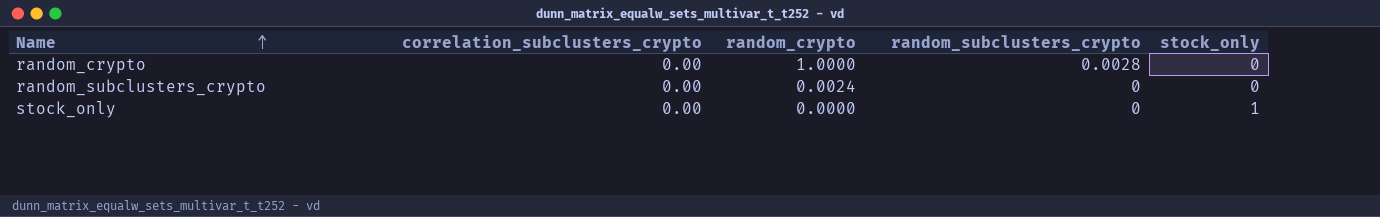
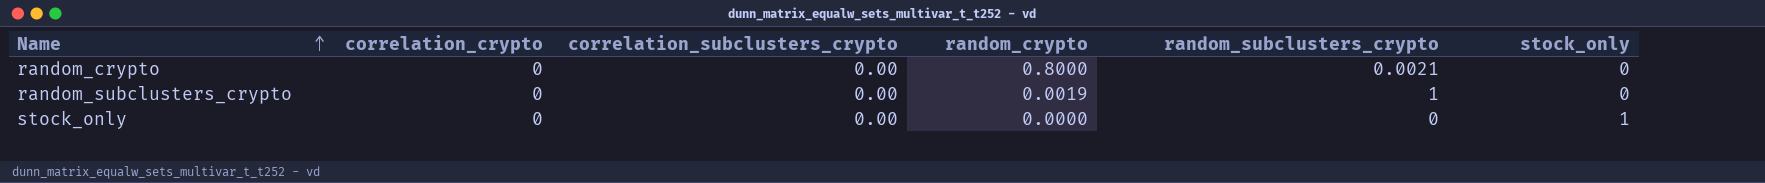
column correlation_crypto | position: none -> 2
random_crypto | random_crypto: 1.0000 -> 0.8000
random_crypto | random_subclusters_crypto: 0.0028 -> 0.0021
random_subclusters_crypto | random_crypto: 0.0024 -> 0.0019
random_subclusters_crypto | random_subclusters_crypto: 0 -> 1

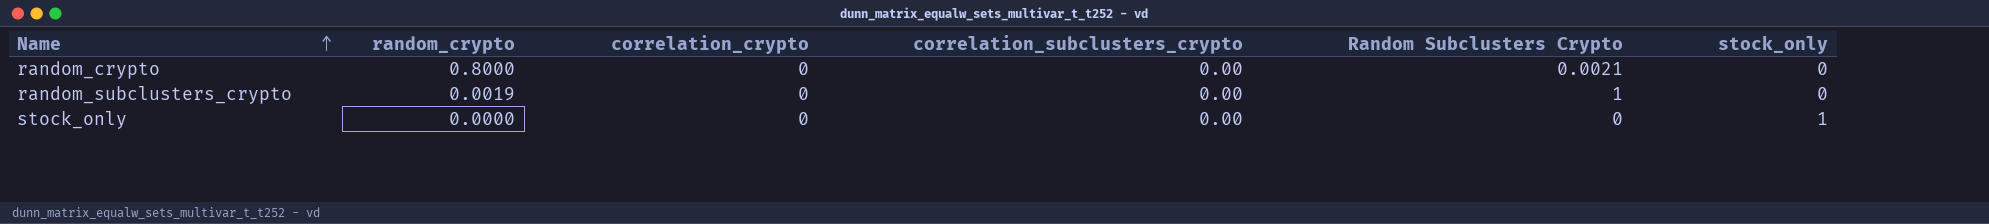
column random_crypto | position: 4 -> 2
column name: random_subclusters_crypto -> Random Subclusters Crypto

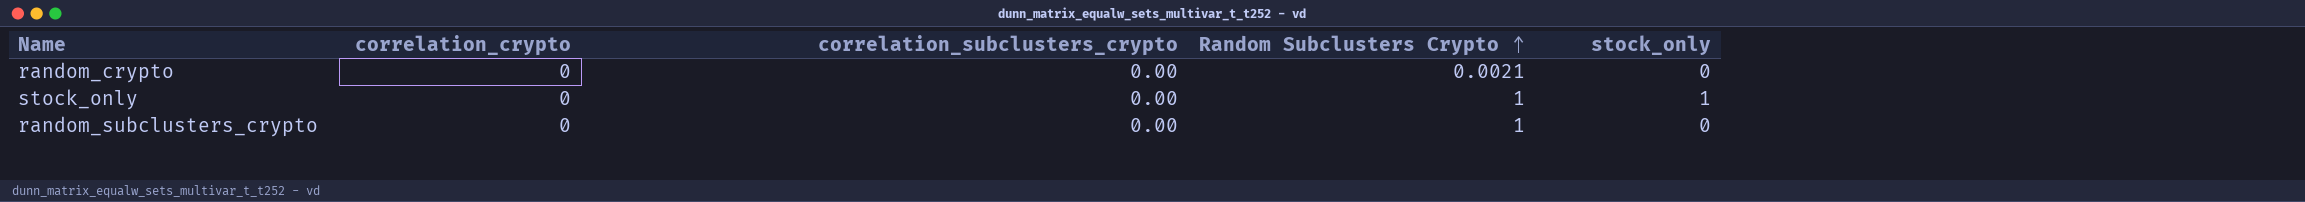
row order: Name ascending -> Random Subclusters Crypto ascending
column random_crypto | position: 2 -> none
stock_only | Random Subclusters Crypto: 0 -> 1

